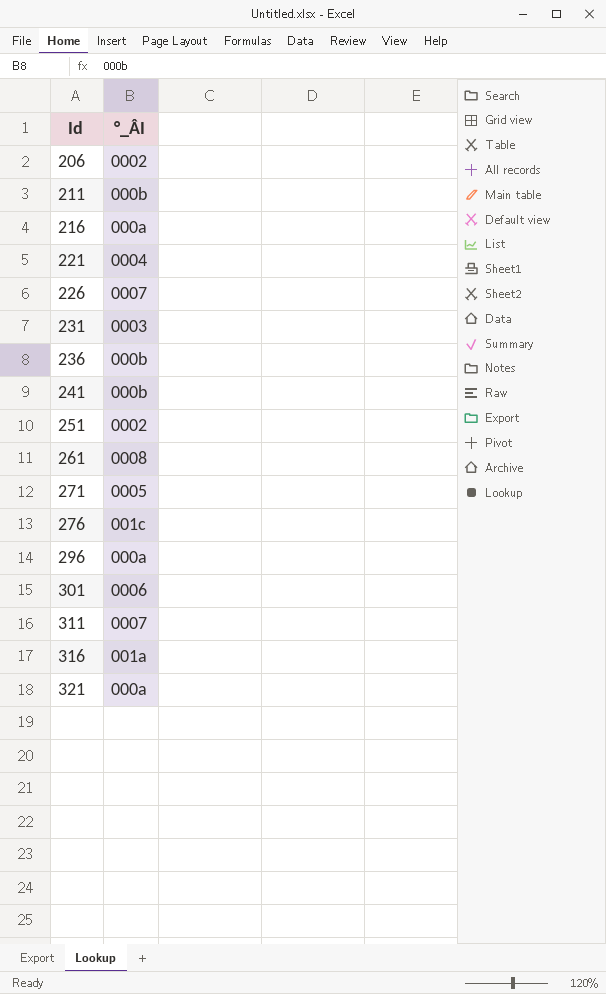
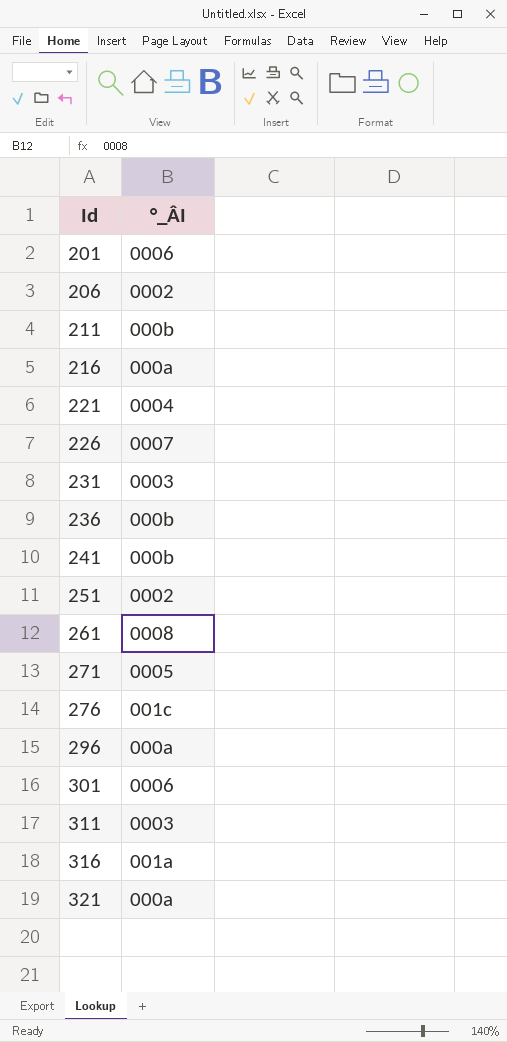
row 201: none -> 0006
311 | °_ÂI: 0007 -> 0003

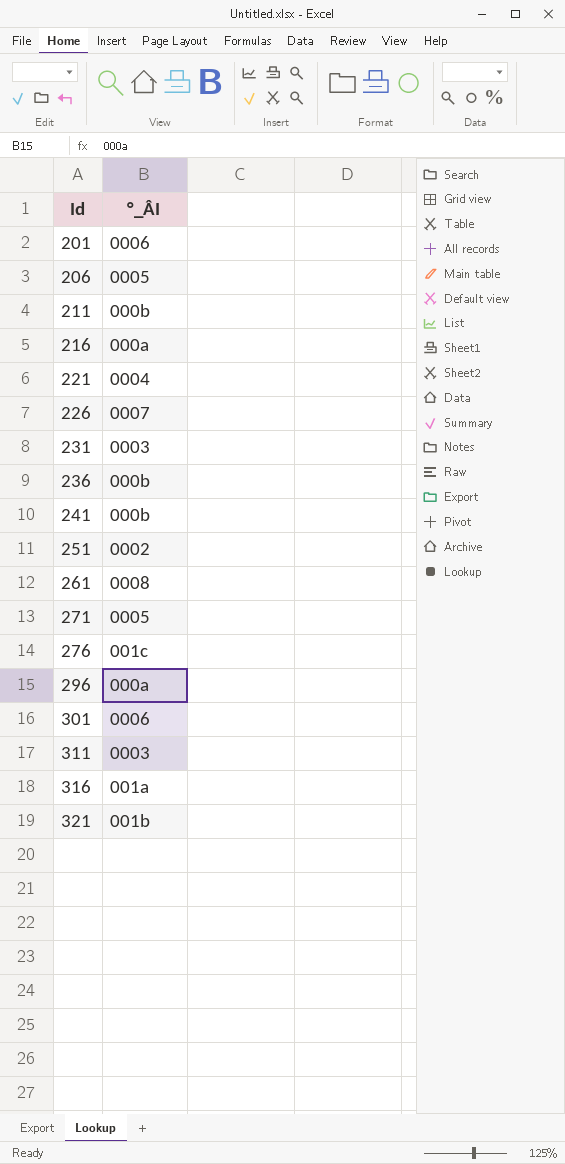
206 | °_ÂI: 0002 -> 0005
321 | °_ÂI: 000a -> 001b

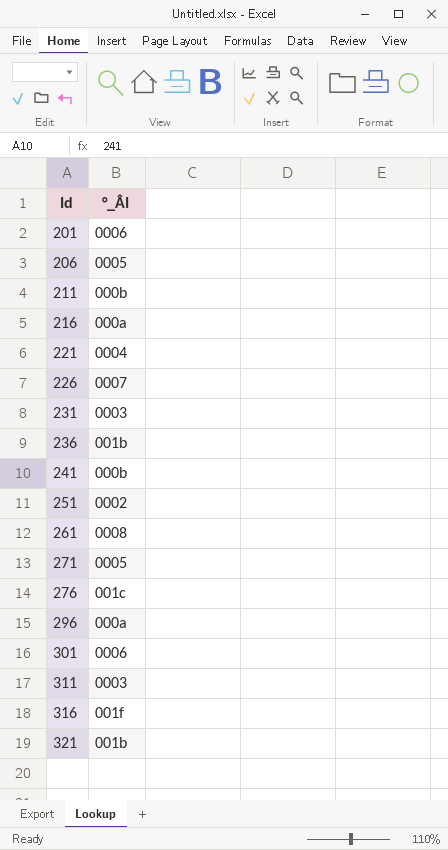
236 | °_ÂI: 000b -> 001b
316 | °_ÂI: 001a -> 001f

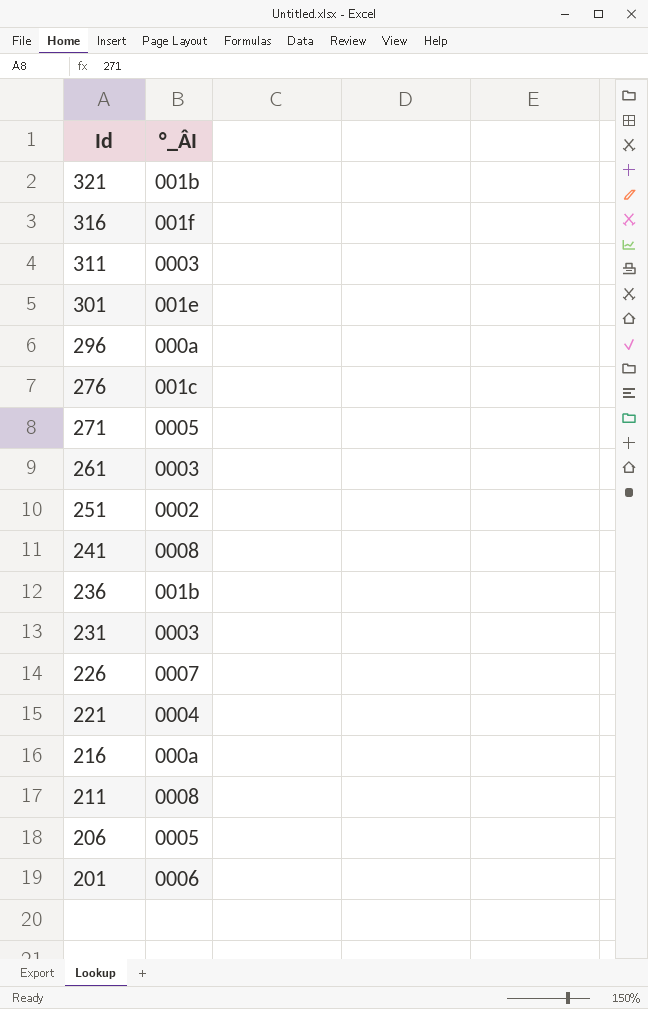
row order: Id ascending -> Id descending
301 | °_ÂI: 0006 -> 001e
261 | °_ÂI: 0008 -> 0003
241 | °_ÂI: 000b -> 0008
211 | °_ÂI: 000b -> 0008

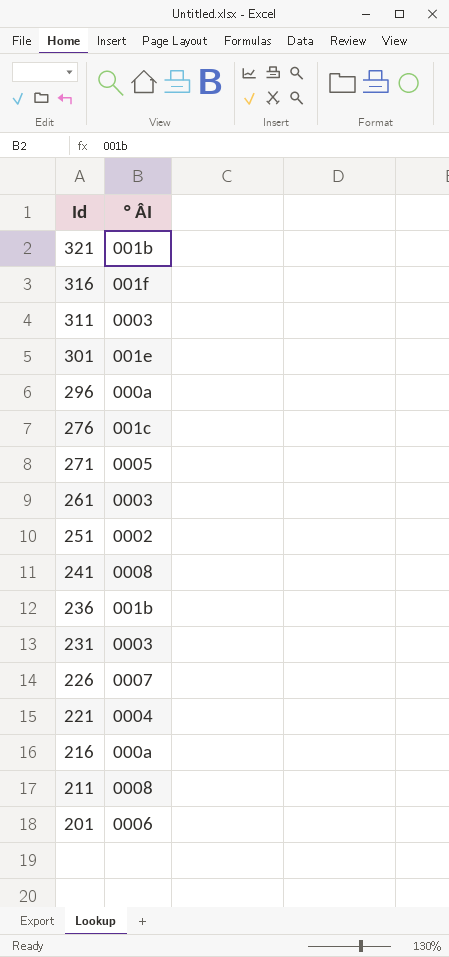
column name: °_ÂI -> ° ÂI
row 206: 0005 -> none

